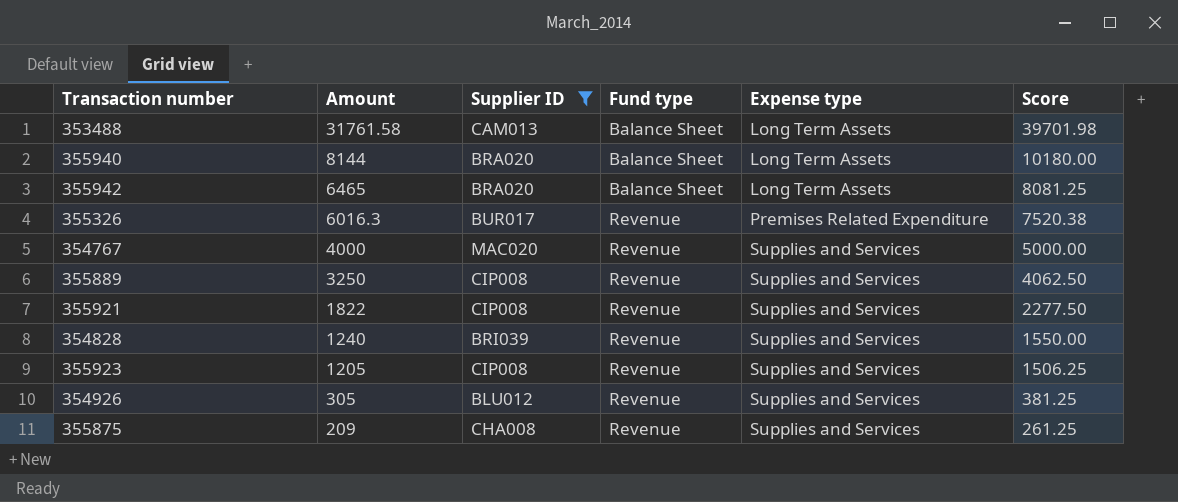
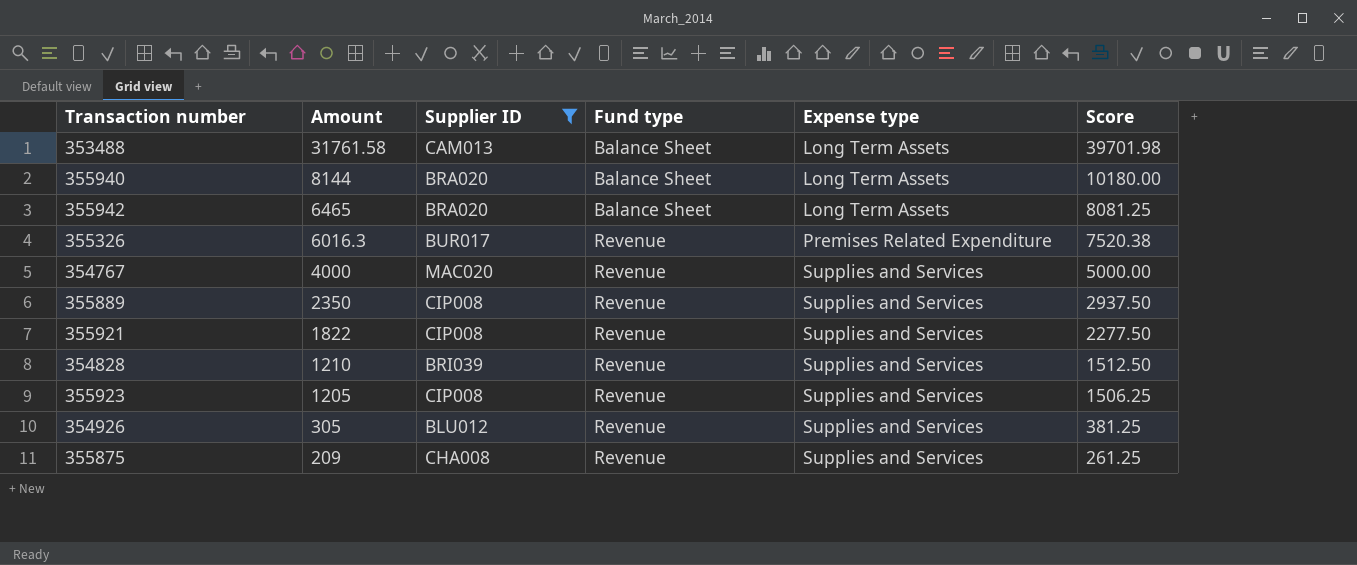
355889 | Amount: 3250 -> 2350
355889 | Score: 4062.50 -> 2937.50
354828 | Amount: 1240 -> 1210
354828 | Score: 1550.00 -> 1512.50

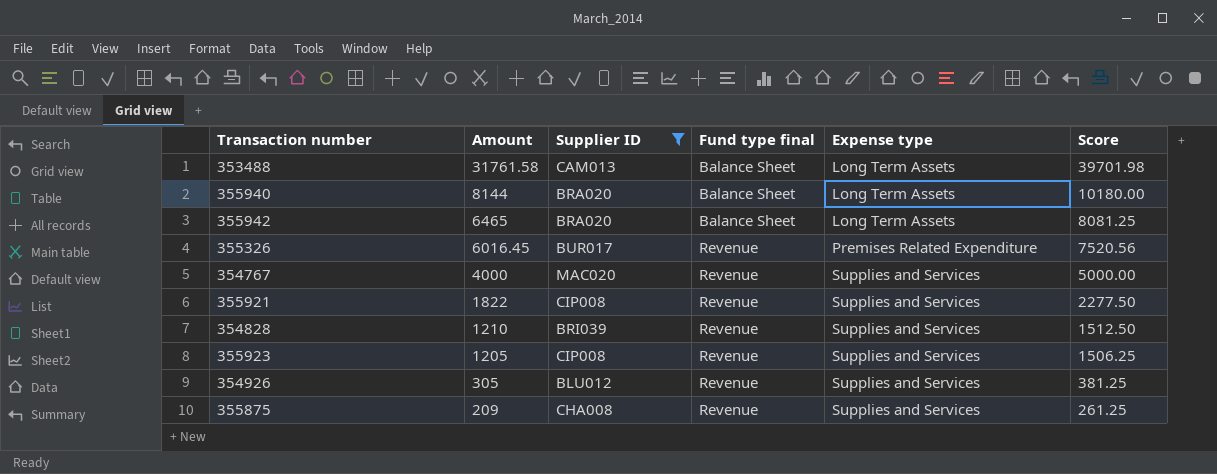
column name: Fund type -> Fund type final
row 355889: 2350 | CIP008 | Revenue | Supplies and Services | 2937.50 -> none
355326 | Amount: 6016.3 -> 6016.45
355326 | Score: 7520.38 -> 7520.56

